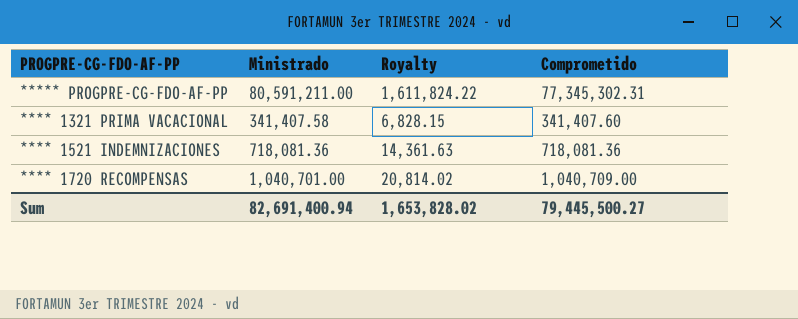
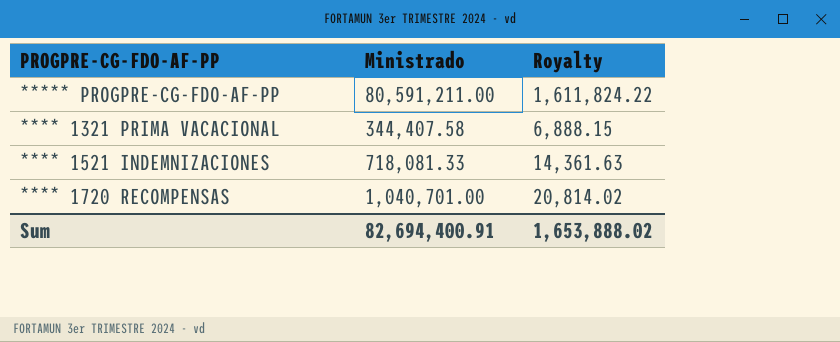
column Comprometido | position: 4 -> none
**** 1321 PRIMA VACACIONAL | Ministrado: 341,407.58 -> 344,407.58
**** 1321 PRIMA VACACIONAL | Royalty: 6,828.15 -> 6,888.15
**** 1521 INDEMNIZACIONES | Ministrado: 718,081.36 -> 718,081.33
Sum | Ministrado: 82,691,400.94 -> 82,694,400.91
Sum | Royalty: 1,653,828.02 -> 1,653,888.02

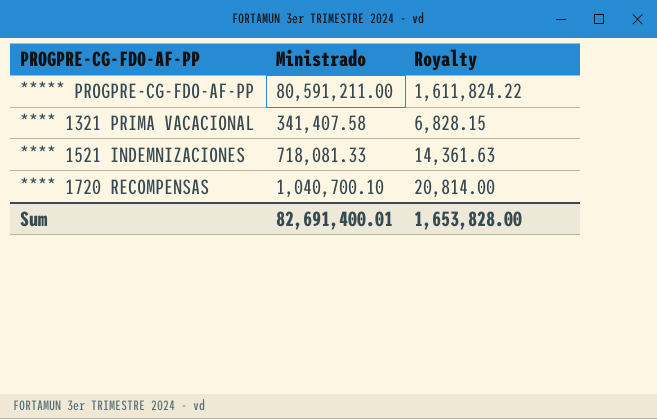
**** 1321 PRIMA VACACIONAL | Ministrado: 344,407.58 -> 341,407.58
**** 1321 PRIMA VACACIONAL | Royalty: 6,888.15 -> 6,828.15
**** 1720 RECOMPENSAS | Ministrado: 1,040,701.00 -> 1,040,700.10
**** 1720 RECOMPENSAS | Royalty: 20,814.02 -> 20,814.00
Sum | Ministrado: 82,694,400.91 -> 82,691,400.01
Sum | Royalty: 1,653,888.02 -> 1,653,828.00

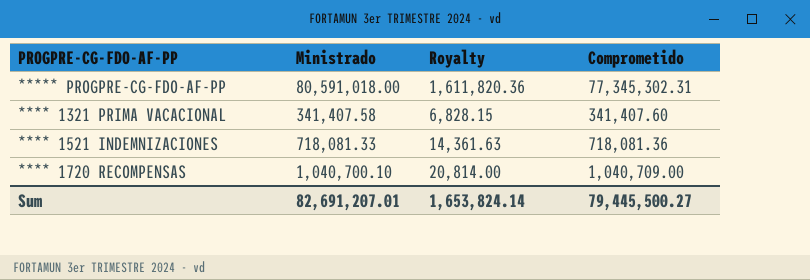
column Comprometido | position: none -> 4
***** PROGPRE-CG-FDO-AF-PP | Ministrado: 80,591,211.00 -> 80,591,018.00
***** PROGPRE-CG-FDO-AF-PP | Royalty: 1,611,824.22 -> 1,611,820.36
Sum | Ministrado: 82,691,400.01 -> 82,691,207.01
Sum | Royalty: 1,653,828.00 -> 1,653,824.14

